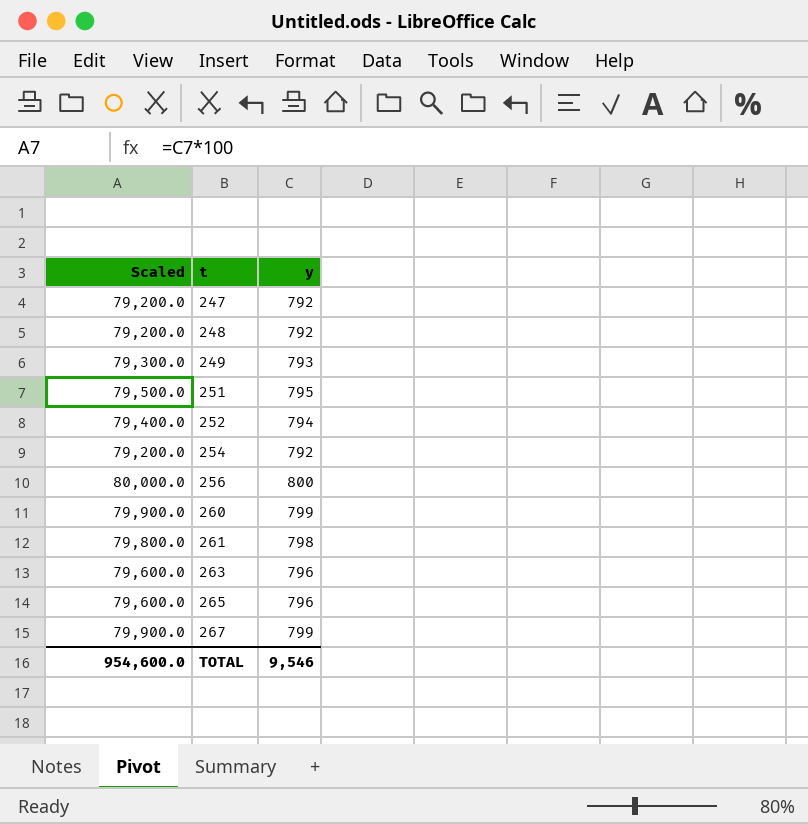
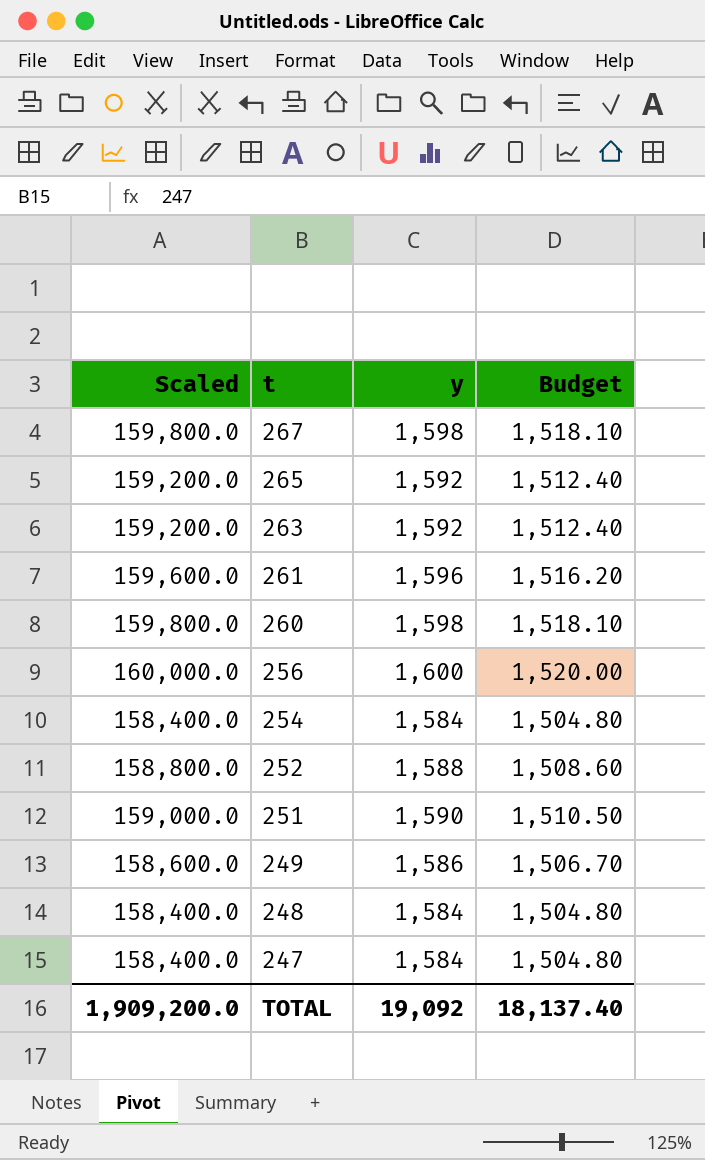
row order: t ascending -> t descending
column Budget | formula: none -> [y] * 0.95
267 | Scaled: 79,900.0 -> 159,800.0
267 | y: 799 -> 1,598
265 | Scaled: 79,600.0 -> 159,200.0
265 | y: 796 -> 1,592
263 | Scaled: 79,600.0 -> 159,200.0
263 | y: 796 -> 1,592
261 | Scaled: 79,800.0 -> 159,600.0
261 | y: 798 -> 1,596
260 | Scaled: 79,900.0 -> 159,800.0
260 | y: 799 -> 1,598
256 | Scaled: 80,000.0 -> 160,000.0
256 | y: 800 -> 1,600
254 | Scaled: 79,200.0 -> 158,400.0
254 | y: 792 -> 1,584
252 | Scaled: 79,400.0 -> 158,800.0
252 | y: 794 -> 1,588
251 | Scaled: 79,500.0 -> 159,000.0
251 | y: 795 -> 1,590
249 | Scaled: 79,300.0 -> 158,600.0
249 | y: 793 -> 1,586
248 | Scaled: 79,200.0 -> 158,400.0
248 | y: 792 -> 1,584
247 | Scaled: 79,200.0 -> 158,400.0
247 | y: 792 -> 1,584
TOTAL | Scaled: 954,600.0 -> 1,909,200.0
TOTAL | y: 9,546 -> 19,092

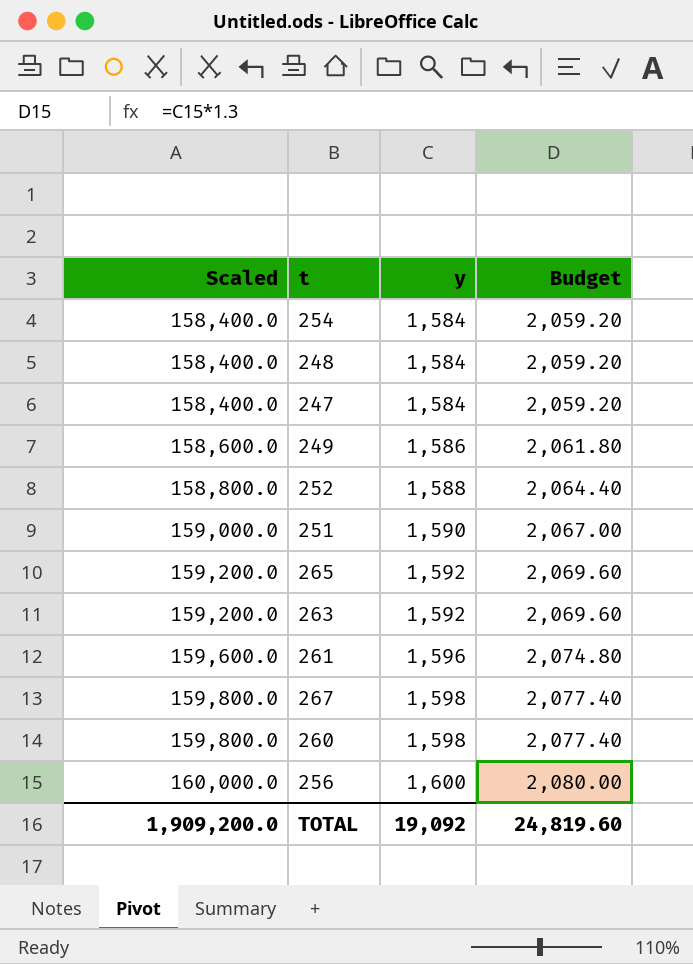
row order: t descending -> Scaled ascending
column Budget | formula: [y] * 0.95 -> [y] * 1.3
TOTAL | Budget: 18,137.40 -> 24,819.60

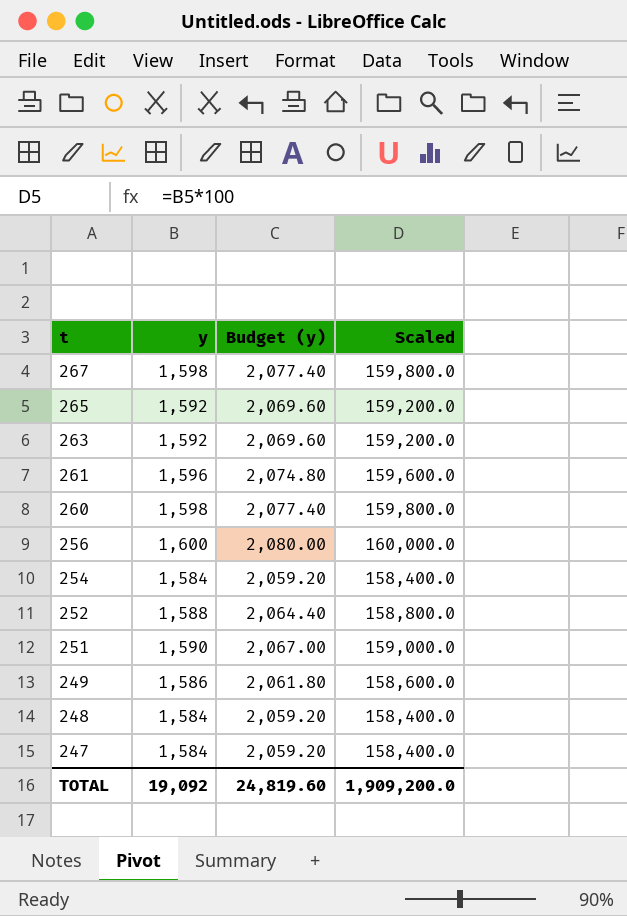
row order: Scaled ascending -> t descending
column name: Budget -> Budget (y)
column Scaled | position: 1 -> 4

